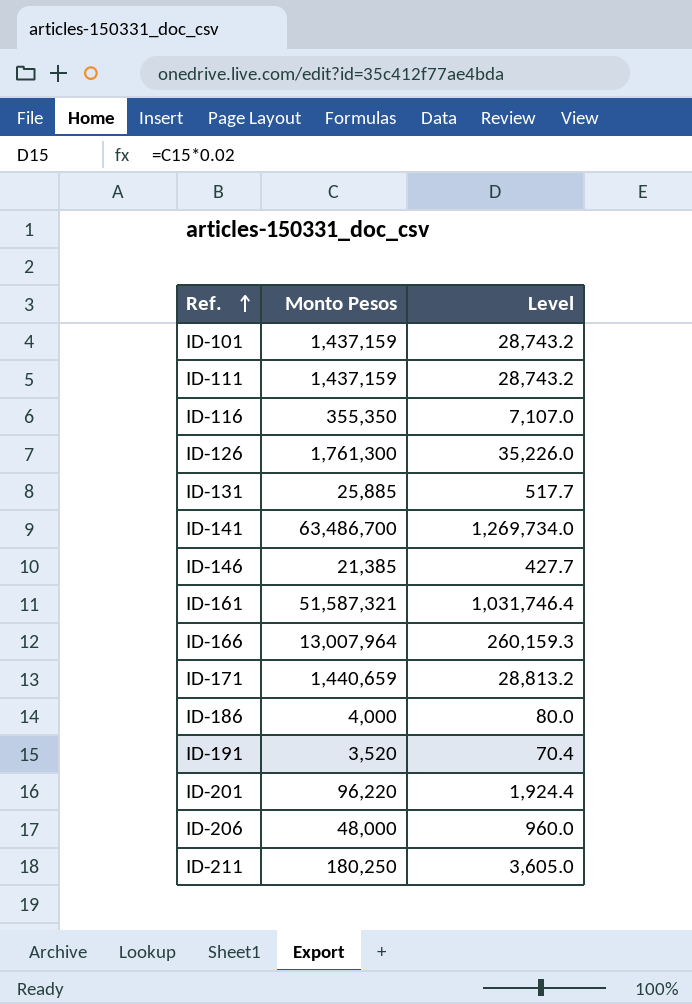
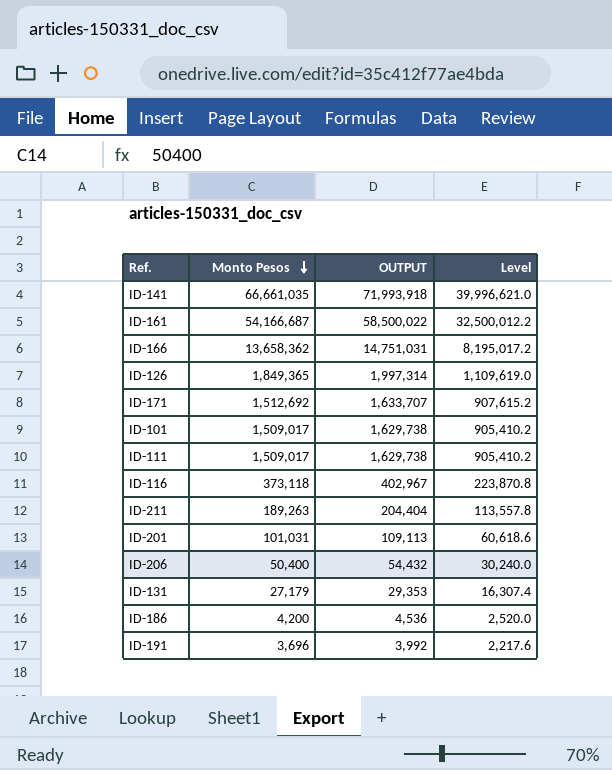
row order: Ref. ascending -> Monto Pesos descending
column OUTPUT | formula: none -> [Monto Pesos] * 1.08
column Level | formula: [Monto Pesos] * 0.02 -> [Monto Pesos] * 0.6
row ID-146: 21,385 | 427.7 -> none
ID-141 | Monto Pesos: 63,486,700 -> 66,661,035
ID-161 | Monto Pesos: 51,587,321 -> 54,166,687
ID-166 | Monto Pesos: 13,007,964 -> 13,658,362
ID-126 | Monto Pesos: 1,761,300 -> 1,849,365
ID-171 | Monto Pesos: 1,440,659 -> 1,512,692
ID-101 | Monto Pesos: 1,437,159 -> 1,509,017
ID-111 | Monto Pesos: 1,437,159 -> 1,509,017
ID-116 | Monto Pesos: 355,350 -> 373,118
ID-211 | Monto Pesos: 180,250 -> 189,263
ID-201 | Monto Pesos: 96,220 -> 101,031
ID-206 | Monto Pesos: 48,000 -> 50,400
ID-131 | Monto Pesos: 25,885 -> 27,179
ID-186 | Monto Pesos: 4,000 -> 4,200
ID-191 | Monto Pesos: 3,520 -> 3,696

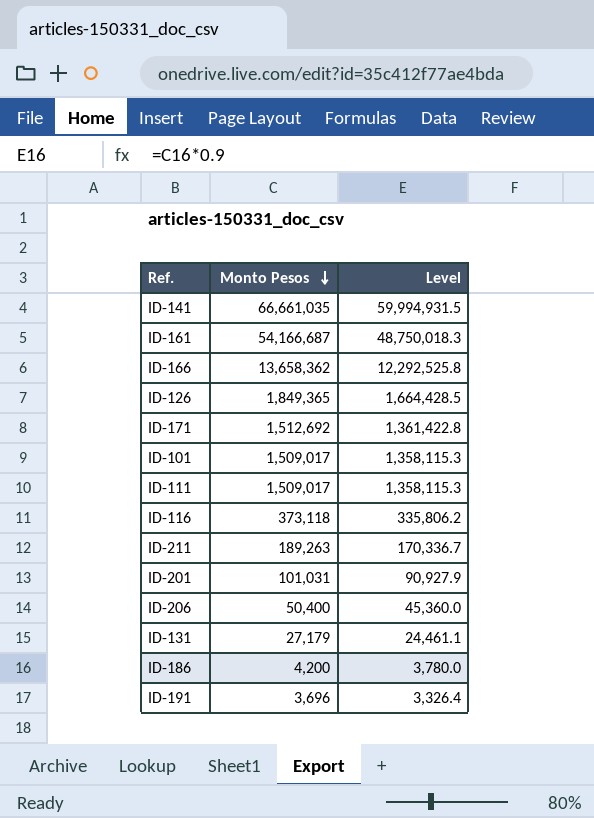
column OUTPUT | formula: [Monto Pesos] * 1.08 -> none
column Level | formula: [Monto Pesos] * 0.6 -> [Monto Pesos] * 0.9

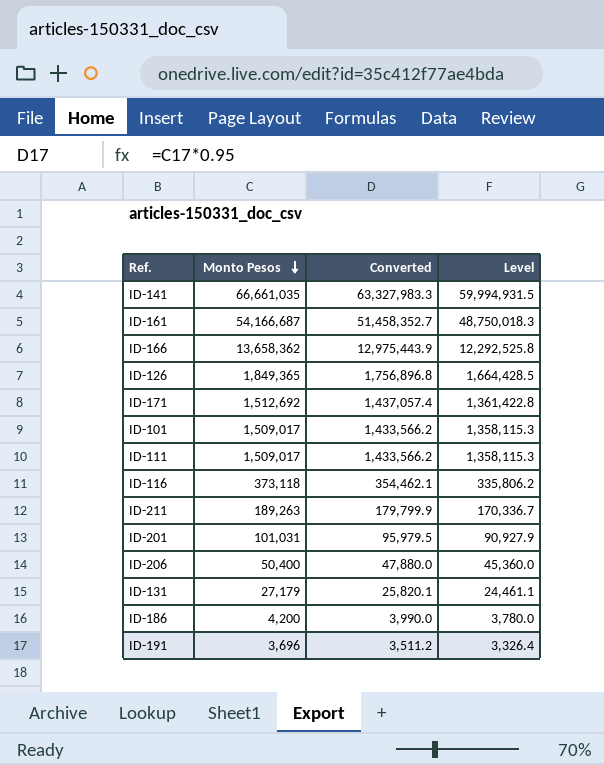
column Converted | formula: none -> [Monto Pesos] * 0.95

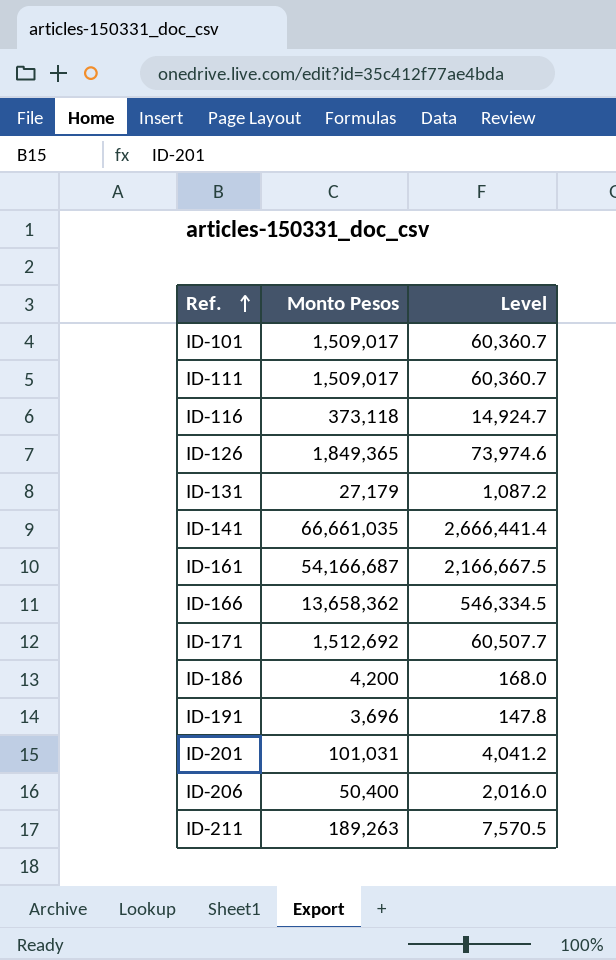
row order: Monto Pesos descending -> Ref. ascending
column Converted | formula: [Monto Pesos] * 0.95 -> none
column Level | formula: [Monto Pesos] * 0.9 -> [Monto Pesos] * 0.04

